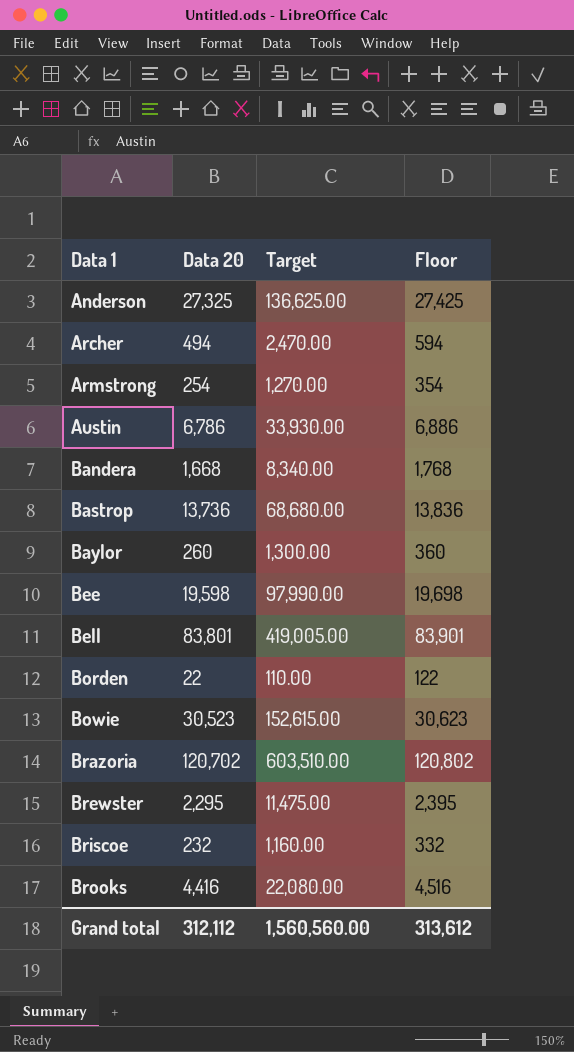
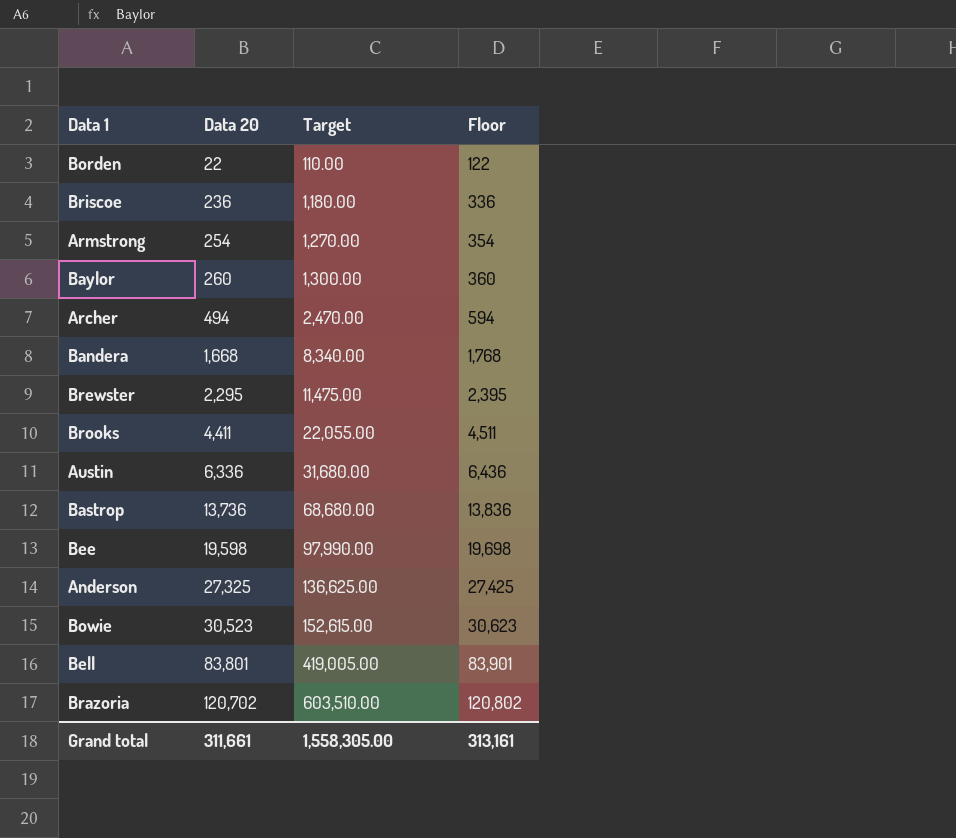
row order: Data 1 ascending -> Data 20 ascending
Briscoe | Data 20: 232 -> 236
Briscoe | Target: 1,160.00 -> 1,180.00
Briscoe | Floor: 332 -> 336
Brooks | Data 20: 4,416 -> 4,411
Brooks | Target: 22,080.00 -> 22,055.00
Brooks | Floor: 4,516 -> 4,511
Austin | Data 20: 6,786 -> 6,336
Austin | Target: 33,930.00 -> 31,680.00
Austin | Floor: 6,886 -> 6,436
Grand total | Data 20: 312,112 -> 311,661
Grand total | Target: 1,560,560.00 -> 1,558,305.00
Grand total | Floor: 313,612 -> 313,161

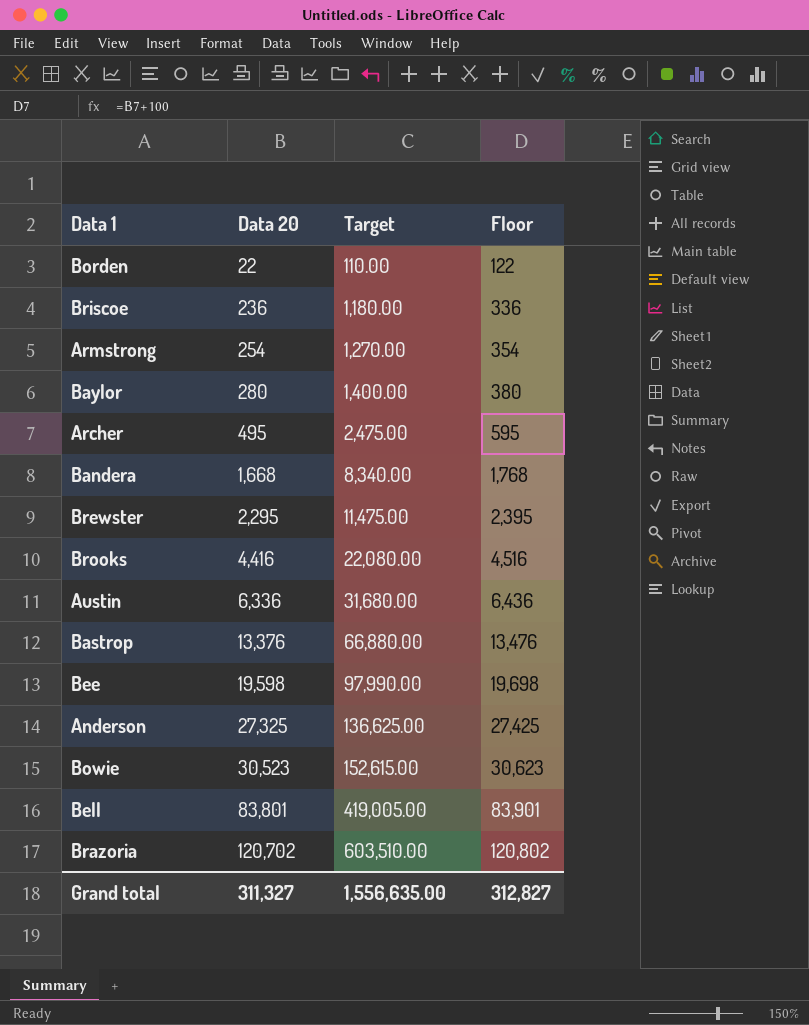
Baylor | Data 20: 260 -> 280
Baylor | Target: 1,300.00 -> 1,400.00
Baylor | Floor: 360 -> 380
Archer | Data 20: 494 -> 495
Archer | Target: 2,470.00 -> 2,475.00
Archer | Floor: 594 -> 595
Brooks | Data 20: 4,411 -> 4,416
Brooks | Target: 22,055.00 -> 22,080.00
Brooks | Floor: 4,511 -> 4,516
Bastrop | Data 20: 13,736 -> 13,376
Bastrop | Target: 68,680.00 -> 66,880.00
Bastrop | Floor: 13,836 -> 13,476
Grand total | Data 20: 311,661 -> 311,327
Grand total | Target: 1,558,305.00 -> 1,556,635.00
Grand total | Floor: 313,161 -> 312,827

